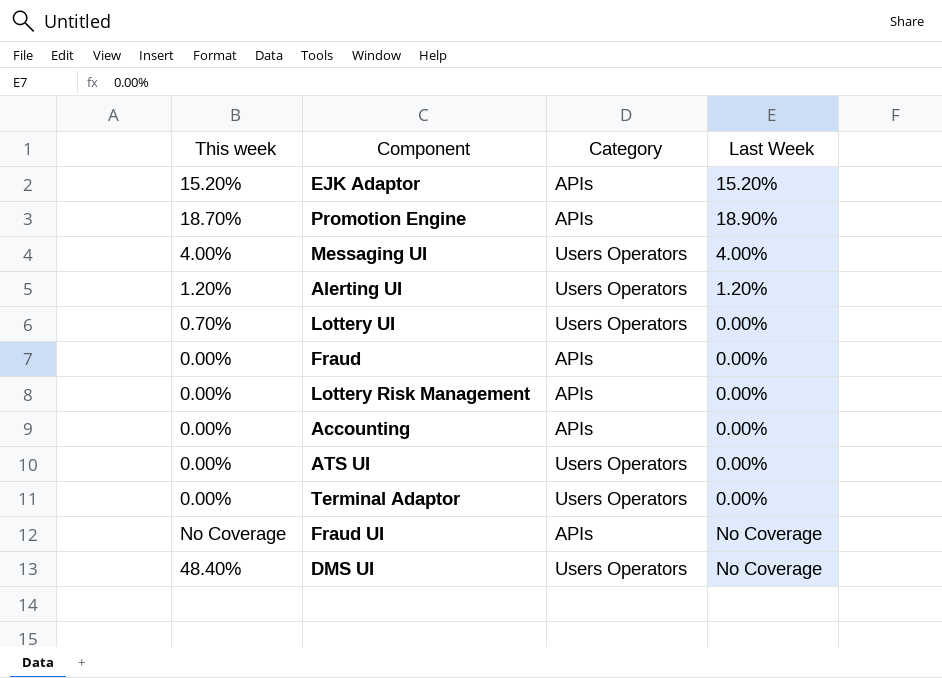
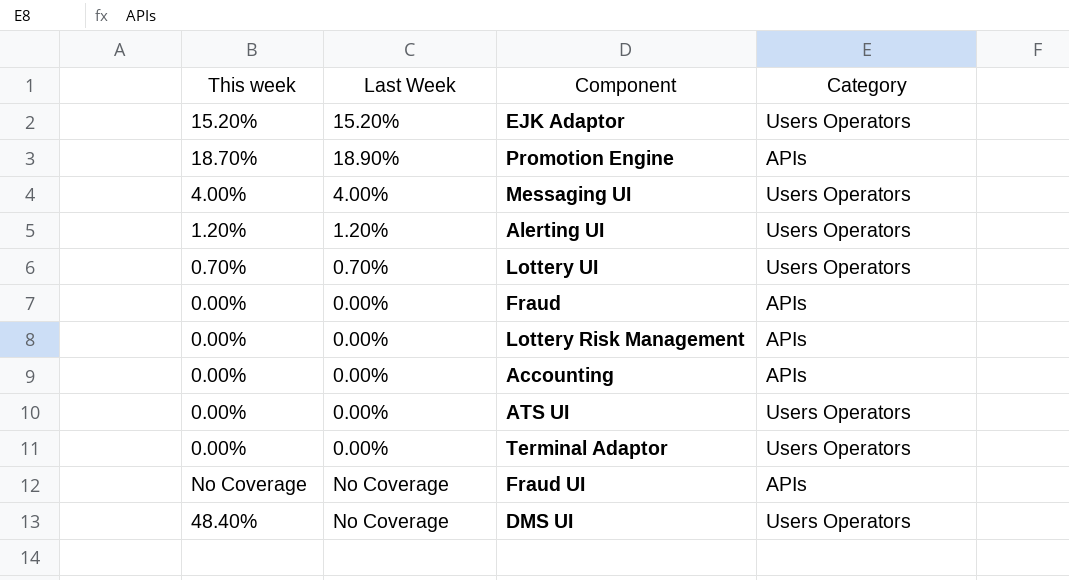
column Last Week | position: 4 -> 2
EJK Adaptor | Category: APIs -> Users Operators
Lottery UI | Last Week: 0.00% -> 0.70%

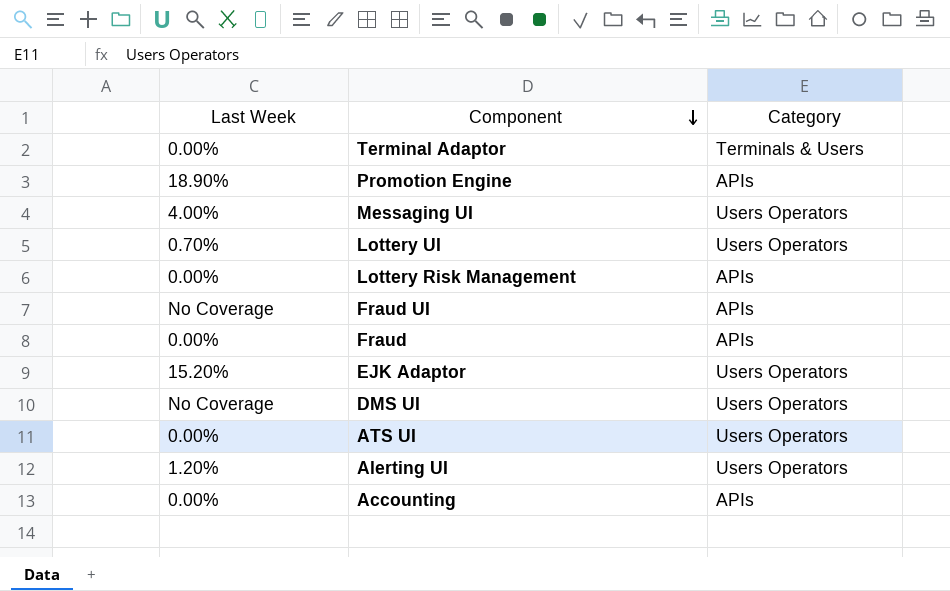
row order: none -> Component descending
column This week | position: 1 -> none
Terminal Adaptor | Category: Users Operators -> Terminals & Users

